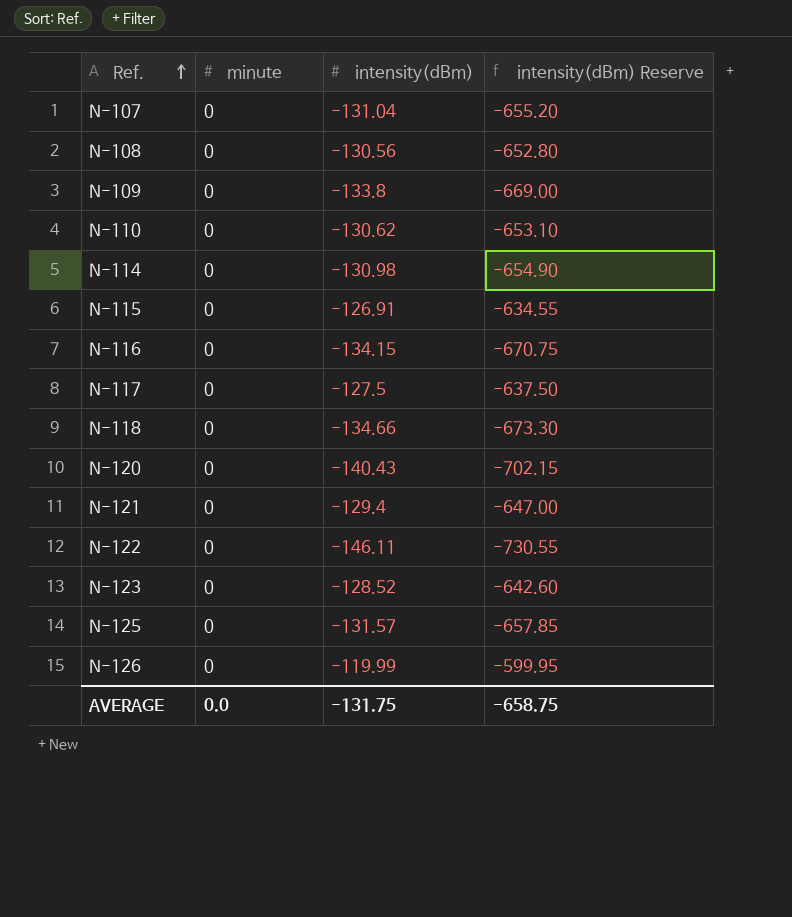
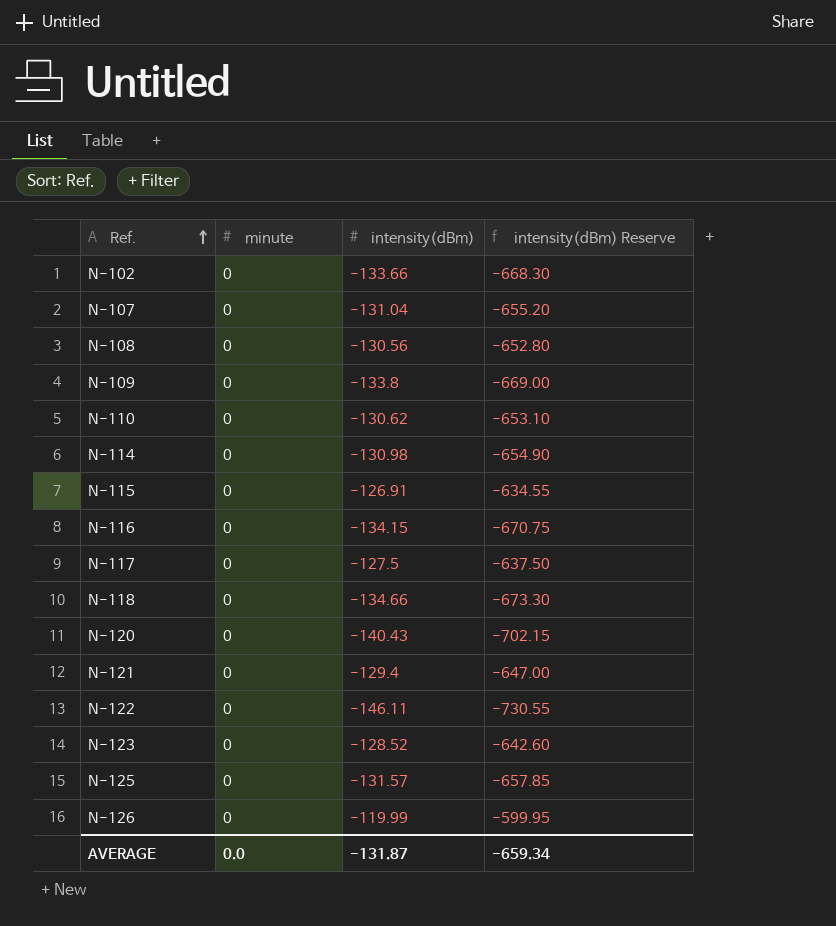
row N-102: none -> 0 | -133.66 | -668.30
AVERAGE | intensity(dBm): -131.75 -> -131.87
AVERAGE | intensity(dBm) Reserve: -658.75 -> -659.34

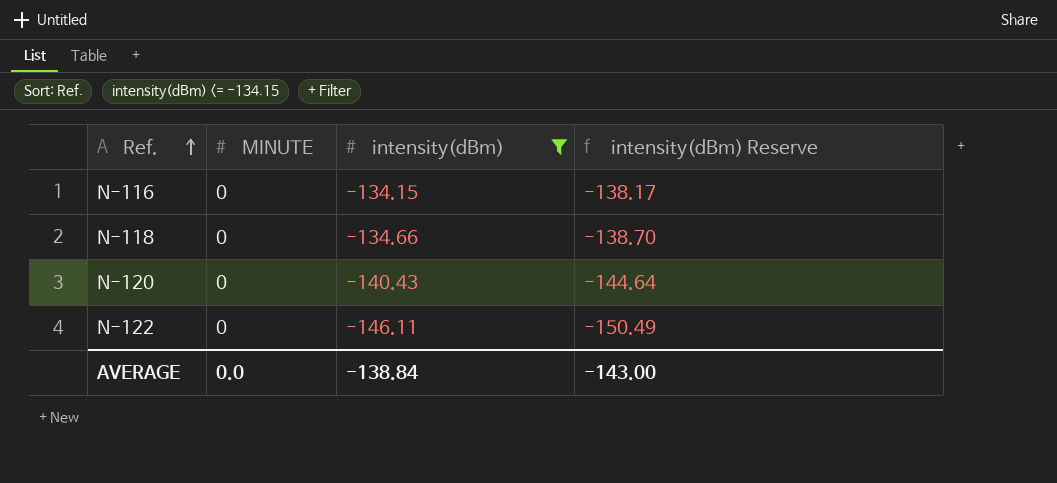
filter: none -> intensity(dBm) <= -134.15
column name: minute -> MINUTE
column intensity(dBm) Reserve | formula: [intensity(dBm)] * 5 -> [intensity(dBm)] * 1.03
AVERAGE | intensity(dBm): -131.87 -> -138.84
AVERAGE | intensity(dBm) Reserve: -659.34 -> -143.00

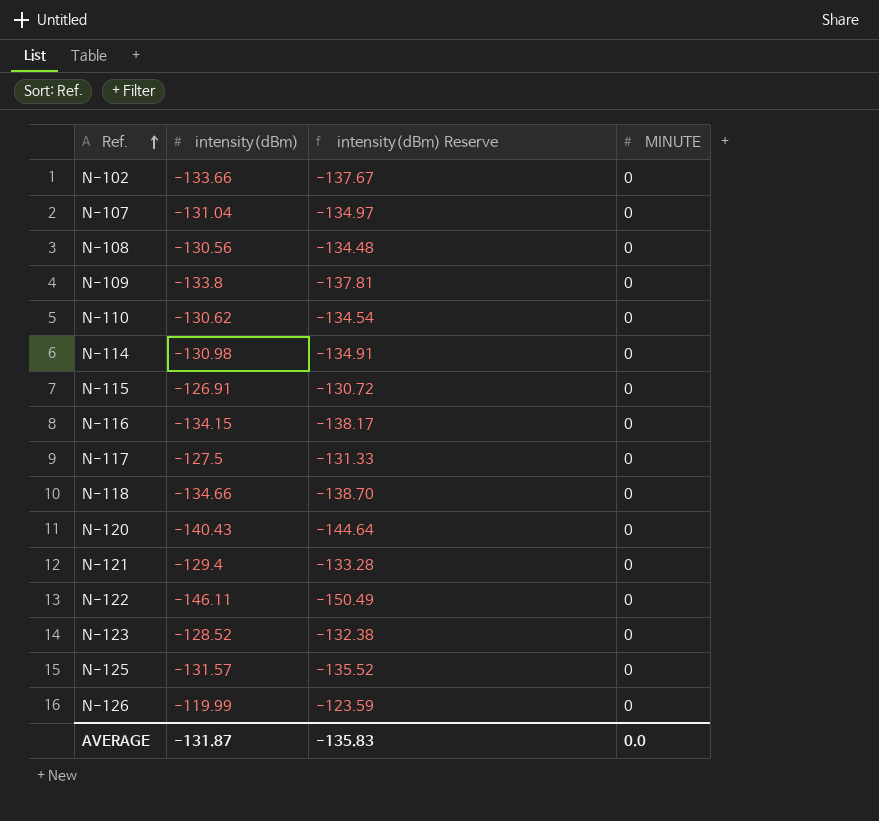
filter: intensity(dBm) <= -134.15 -> none
column MINUTE | position: 2 -> 4
AVERAGE | intensity(dBm): -138.84 -> -131.87
AVERAGE | intensity(dBm) Reserve: -143.00 -> -135.83

